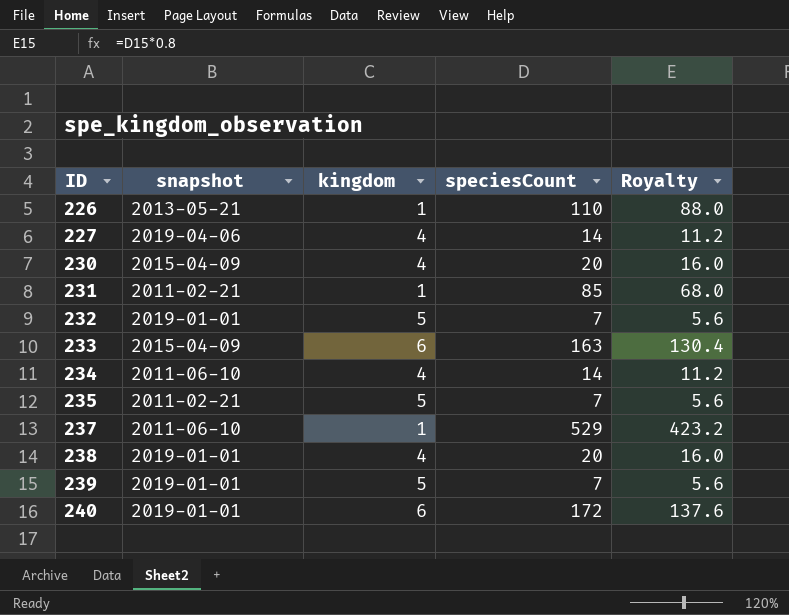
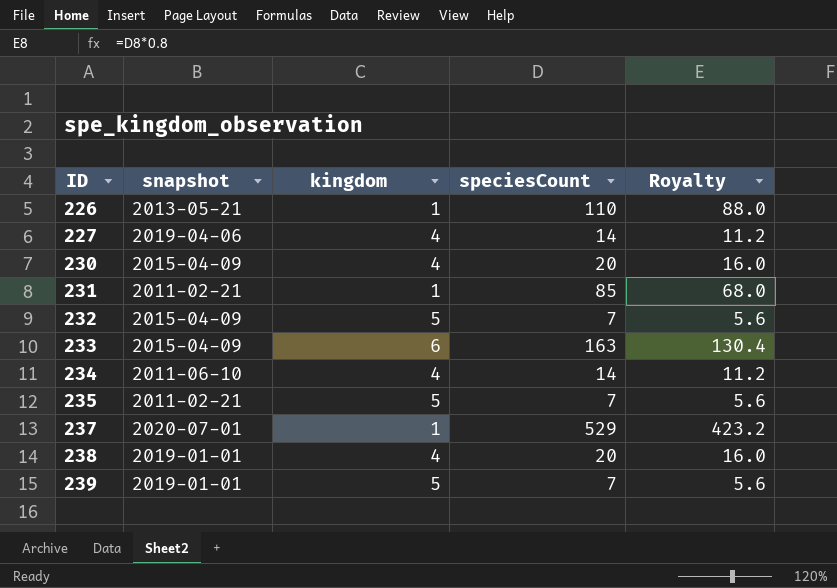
row 240: 2019-01-01 | 6 | 172 | 137.6 -> none
232 | snapshot: 2019-01-01 -> 2015-04-09
237 | snapshot: 2011-06-10 -> 2020-07-01

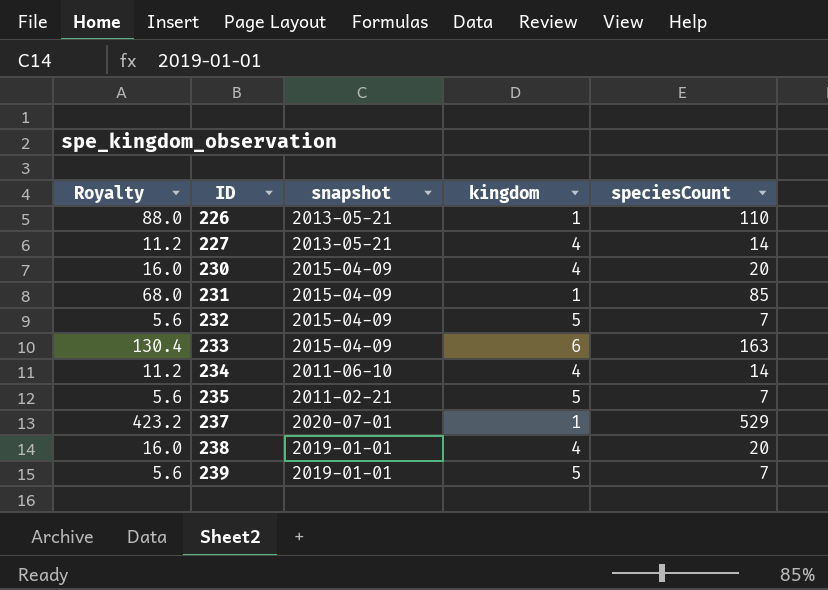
column Royalty | position: 5 -> 1
227 | snapshot: 2019-04-06 -> 2013-05-21
231 | snapshot: 2011-02-21 -> 2015-04-09

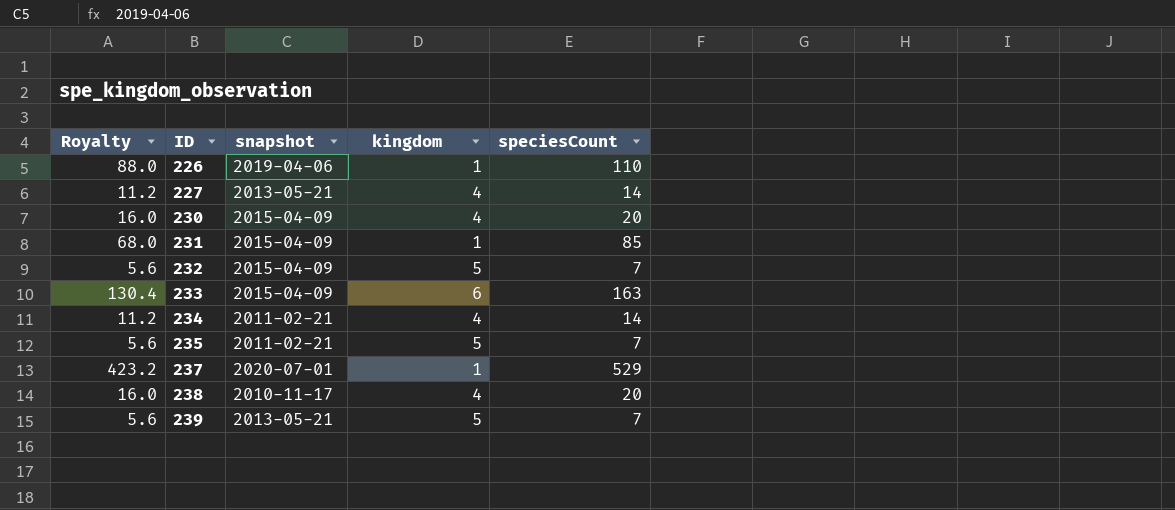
226 | snapshot: 2013-05-21 -> 2019-04-06
234 | snapshot: 2011-06-10 -> 2011-02-21
238 | snapshot: 2019-01-01 -> 2010-11-17
239 | snapshot: 2019-01-01 -> 2013-05-21

